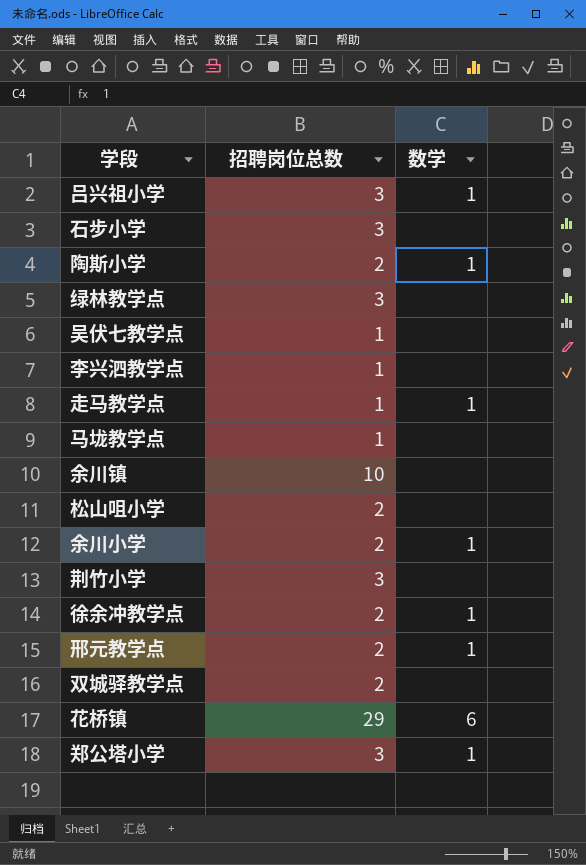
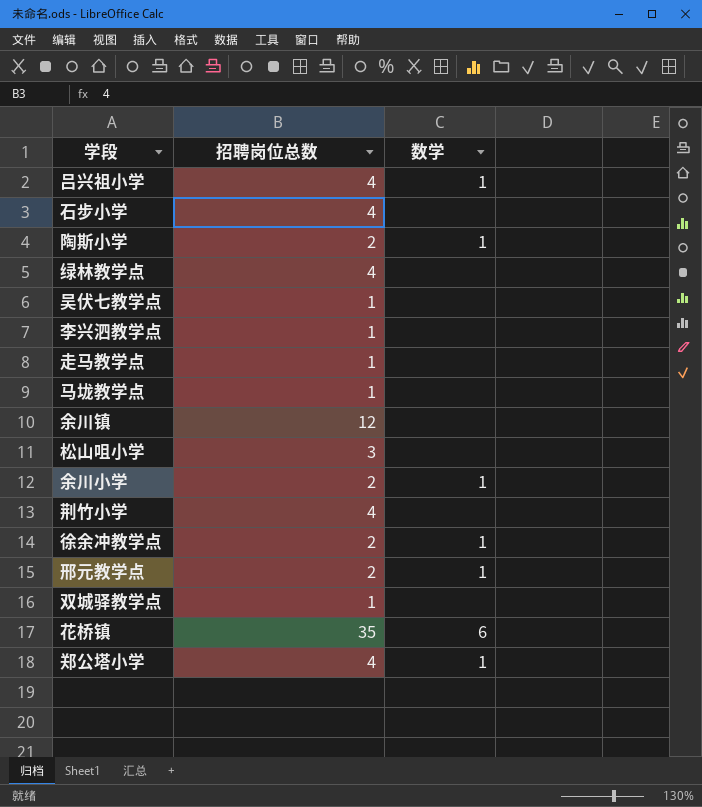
吕兴祖小学 | 招聘岗位总数: 3 -> 4
石步小学 | 招聘岗位总数: 3 -> 4
绿林教学点 | 招聘岗位总数: 3 -> 4
走马教学点 | 数学: 1 -> none
余川镇 | 招聘岗位总数: 10 -> 12
松山咀小学 | 招聘岗位总数: 2 -> 3
荆竹小学 | 招聘岗位总数: 3 -> 4
双城驿教学点 | 招聘岗位总数: 2 -> 1
花桥镇 | 招聘岗位总数: 29 -> 35
郑公塔小学 | 招聘岗位总数: 3 -> 4

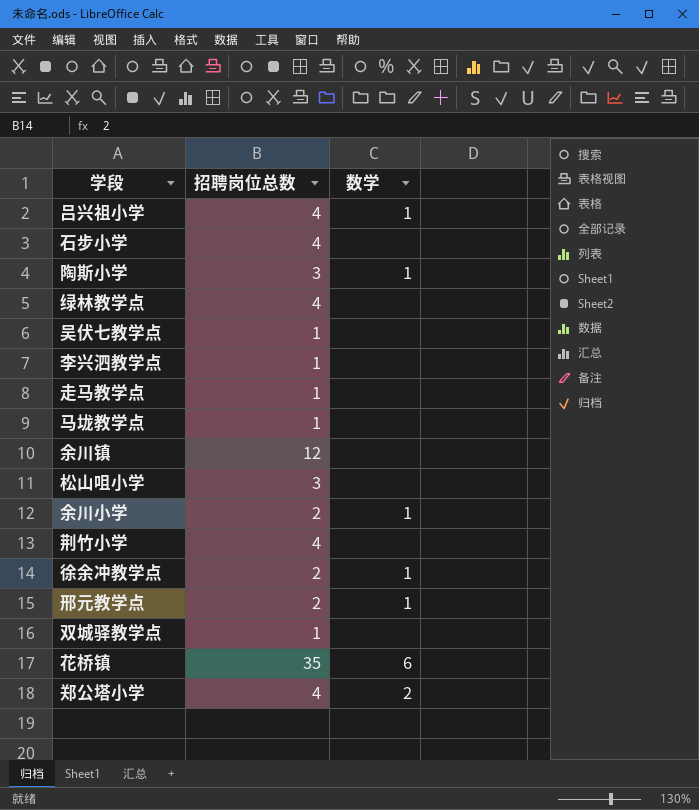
陶斯小学 | 招聘岗位总数: 2 -> 3
郑公塔小学 | 数学: 1 -> 2

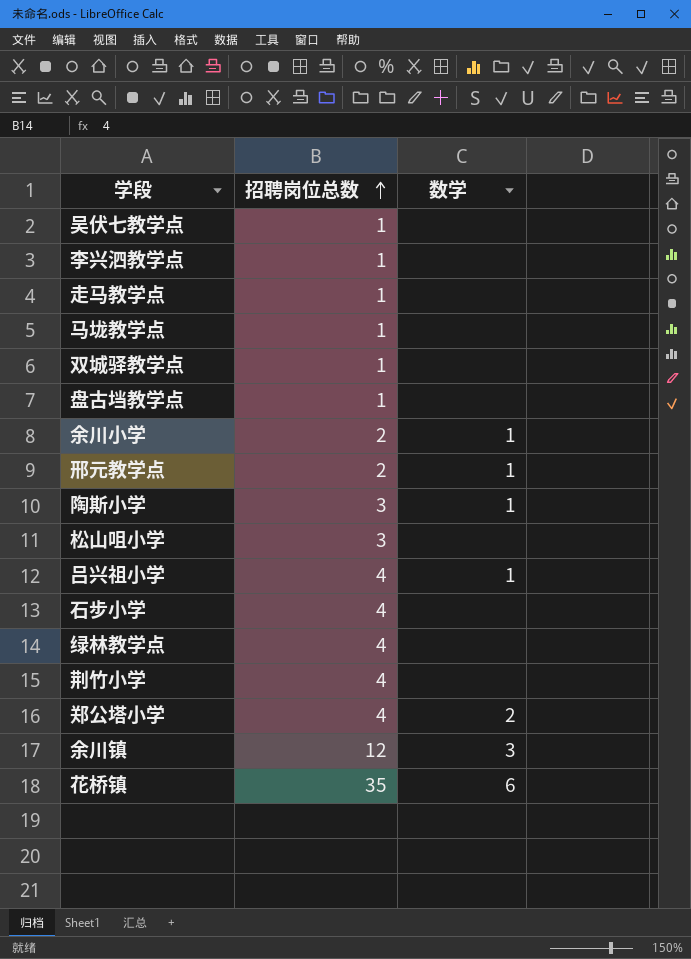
row order: none -> 招聘岗位总数 ascending
row 徐余冲教学点: 2 | 1 -> none
row 盘古垱教学点: none -> 1 | none
余川镇 | 数学: none -> 3

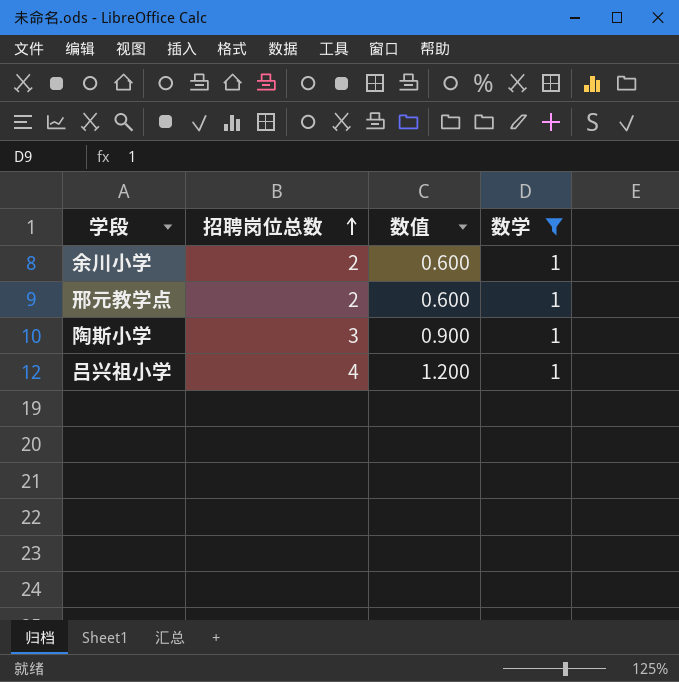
filter: none -> 数学 = 1
column 数值 | formula: none -> [招聘岗位总数] * 0.3

